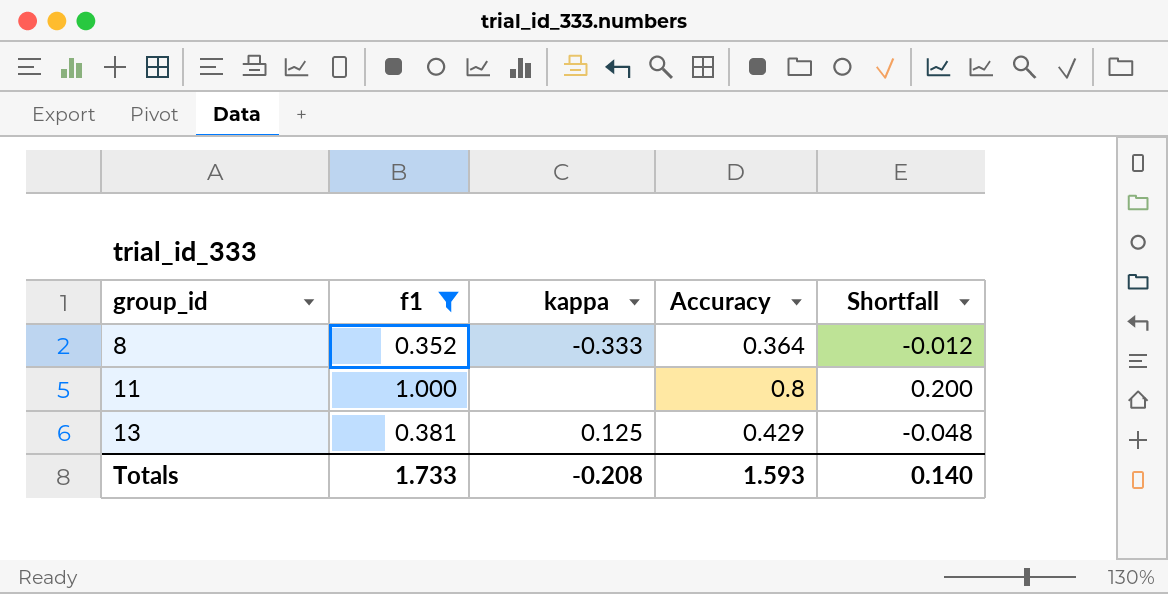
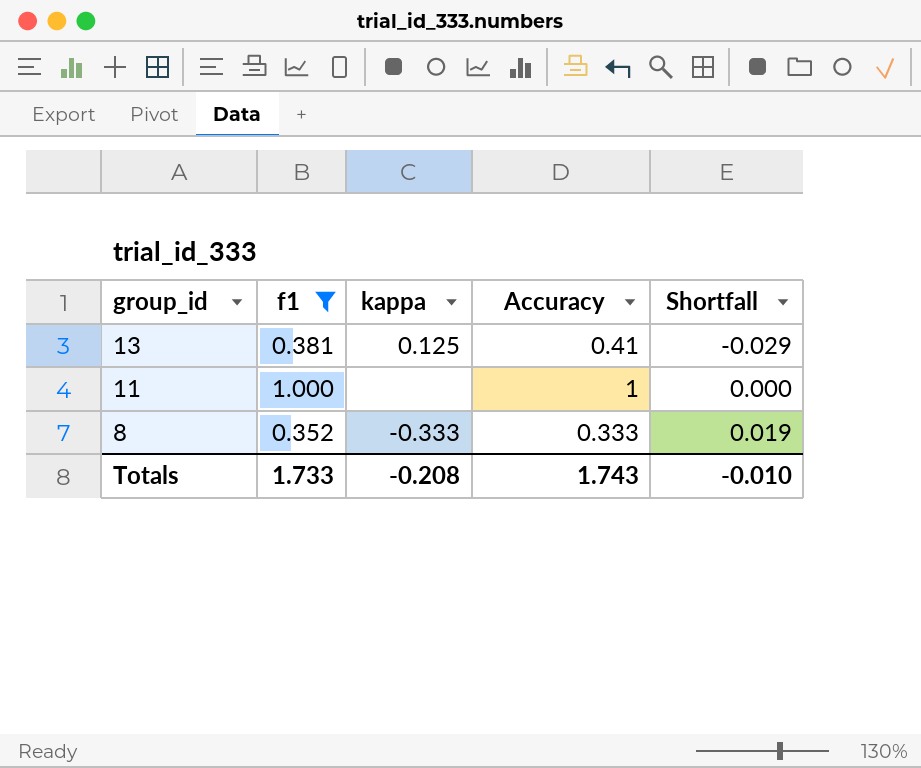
row order: group_id ascending -> group_id descending
13 | Accuracy: 0.429 -> 0.41
13 | Shortfall: -0.048 -> -0.029
11 | Accuracy: 0.8 -> 1
11 | Shortfall: 0.200 -> 0.000
8 | Accuracy: 0.364 -> 0.333
8 | Shortfall: -0.012 -> 0.019
Totals | Accuracy: 1.593 -> 1.743
Totals | Shortfall: 0.140 -> -0.010

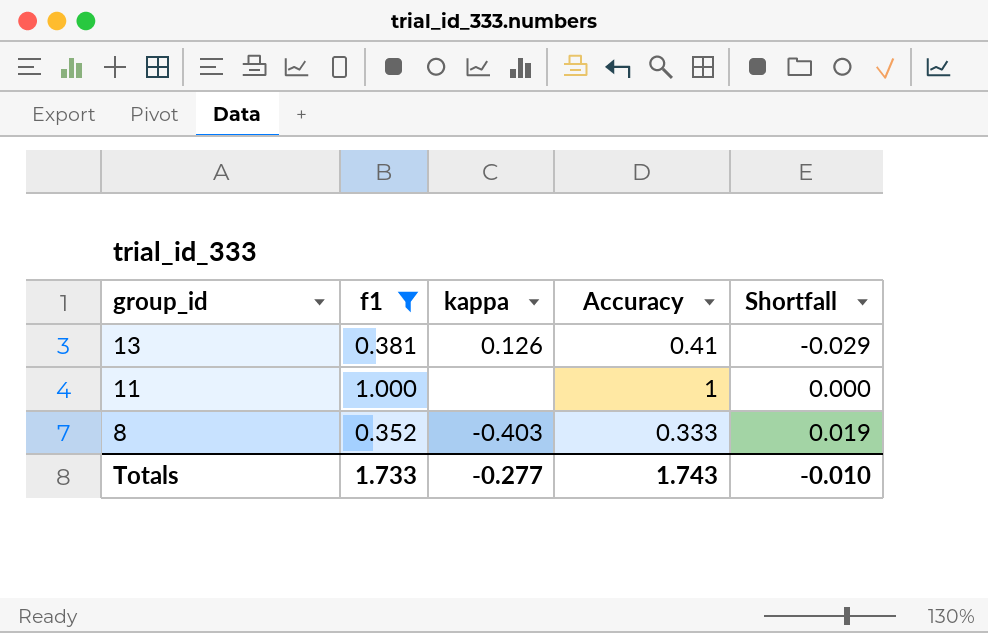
13 | kappa: 0.125 -> 0.126
8 | kappa: -0.333 -> -0.403
Totals | kappa: -0.208 -> -0.277

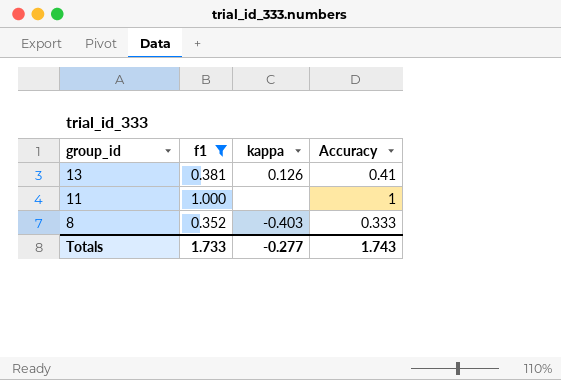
column Shortfall | formula: [f1] - [Accuracy] -> none

